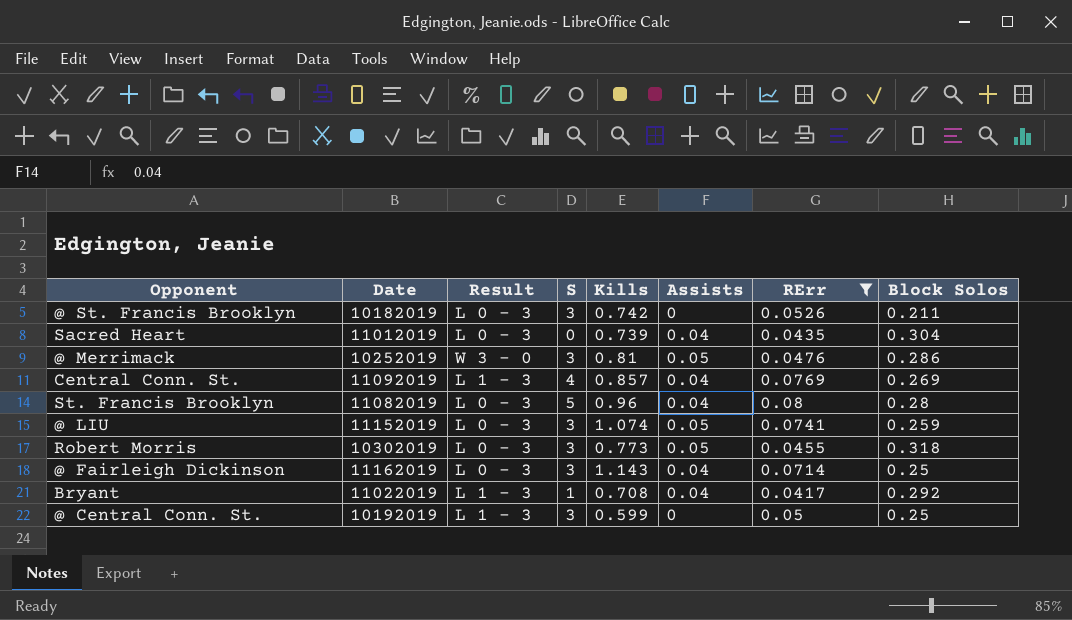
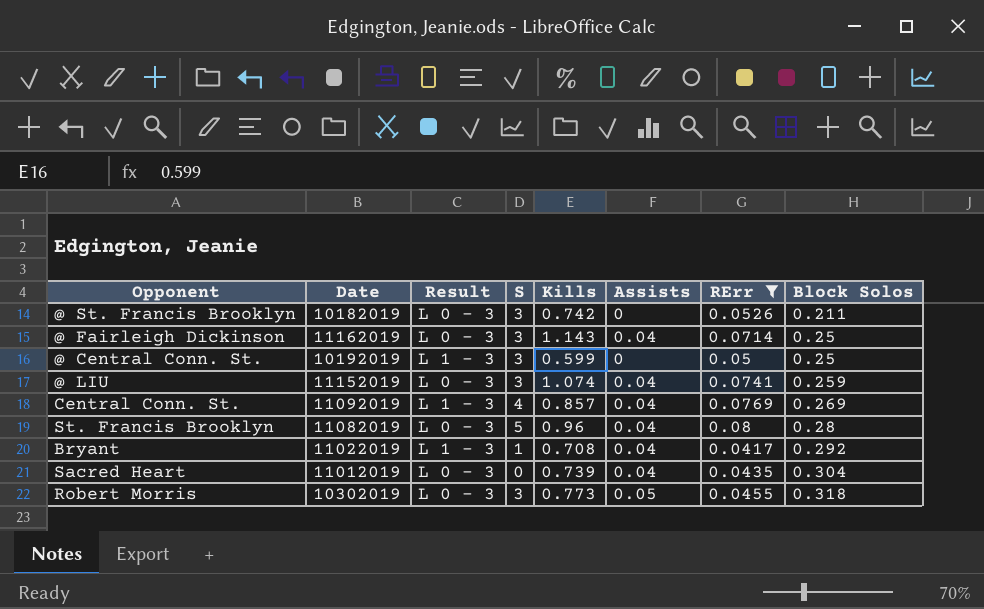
row order: none -> Block Solos ascending
row @ Merrimack: 10252019 | W 3 - 0 | 3 | 0.81 | 0.05 | 0.0476 | 0.286 -> none
@ LIU | Assists: 0.05 -> 0.04

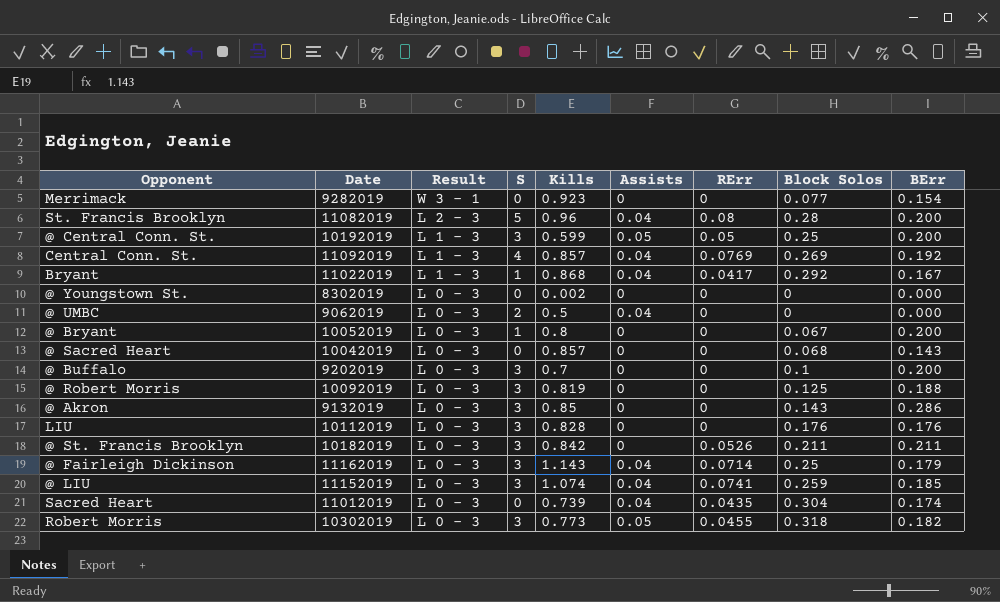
filter: RErr != 0 -> none
row order: Block Solos ascending -> Result descending
column BErr | position: none -> 9
St. Francis Brooklyn | Result: L 0 - 3 -> L 2 - 3
@ Central Conn. St. | Assists: 0 -> 0.05
Bryant | Kills: 0.708 -> 0.868
@ St. Francis Brooklyn | Kills: 0.742 -> 0.842

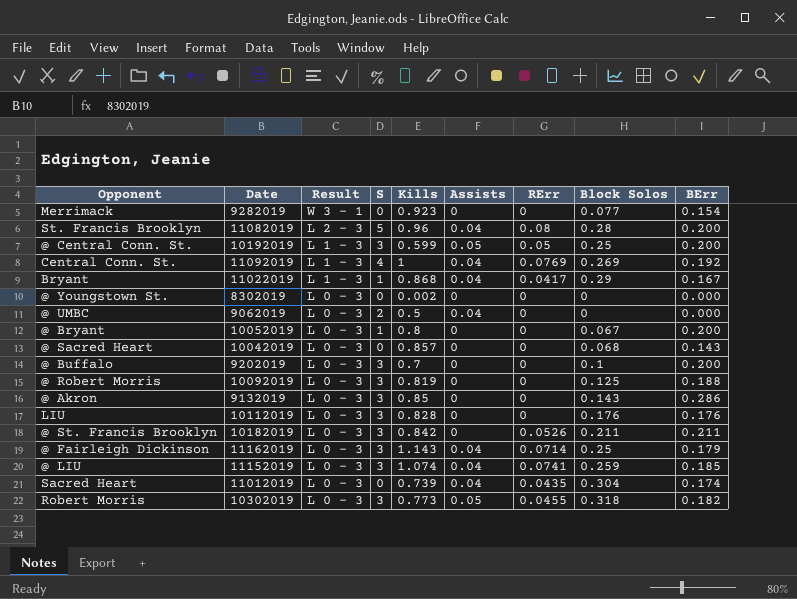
Central Conn. St. | Kills: 0.857 -> 1
Bryant | Block Solos: 0.292 -> 0.29

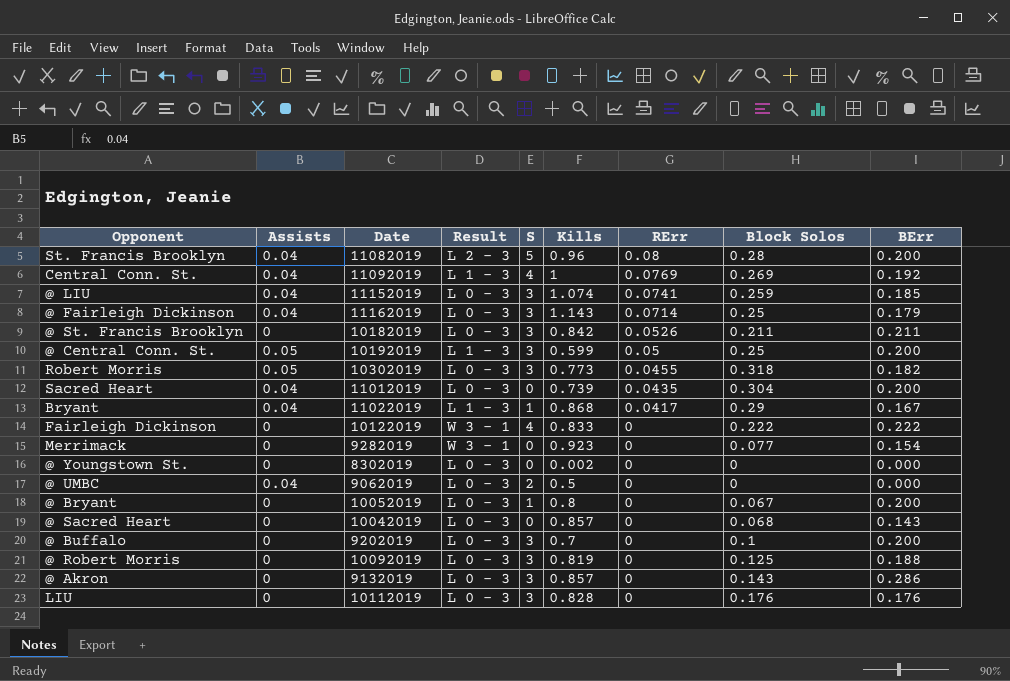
row order: Result descending -> RErr descending
column Assists | position: 6 -> 2
Sacred Heart | BErr: 0.174 -> 0.200
row Fairleigh Dickinson: none -> 0 | 10122019 | W 3 - 1 | 4 | 0.833 | 0 | 0.222 | 0.222
@ Akron | Kills: 0.85 -> 0.857

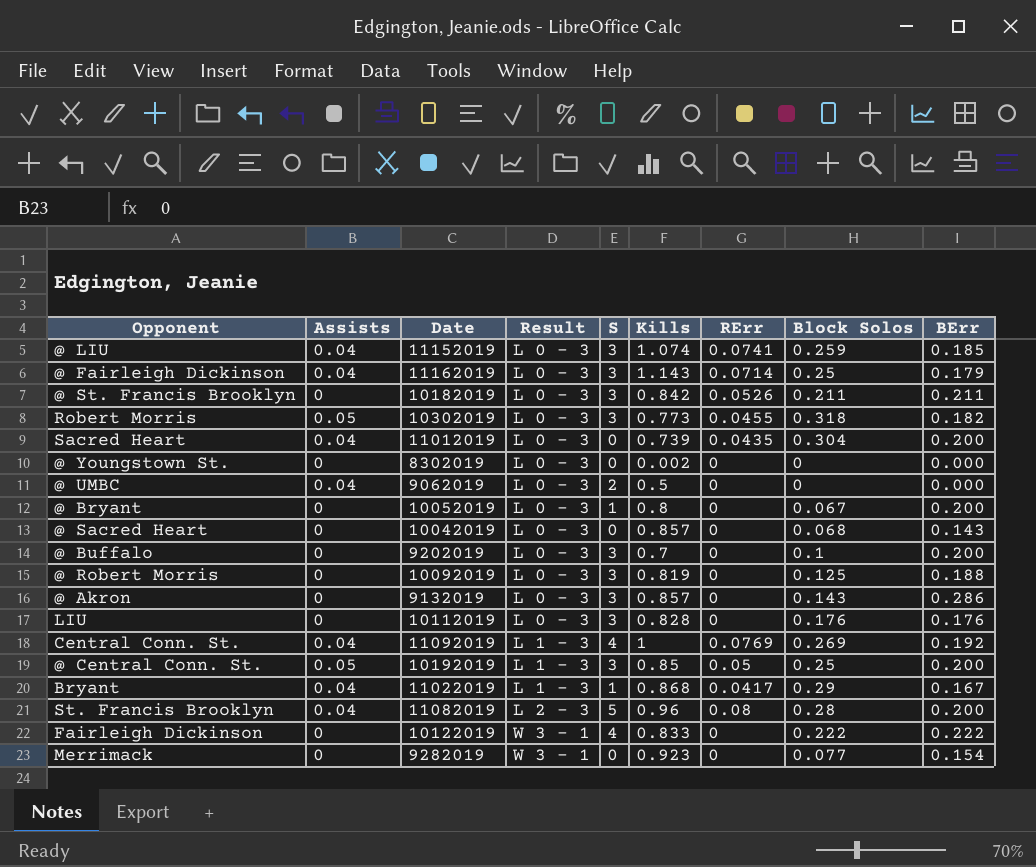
row order: RErr descending -> Result ascending
@ Central Conn. St. | Kills: 0.599 -> 0.85

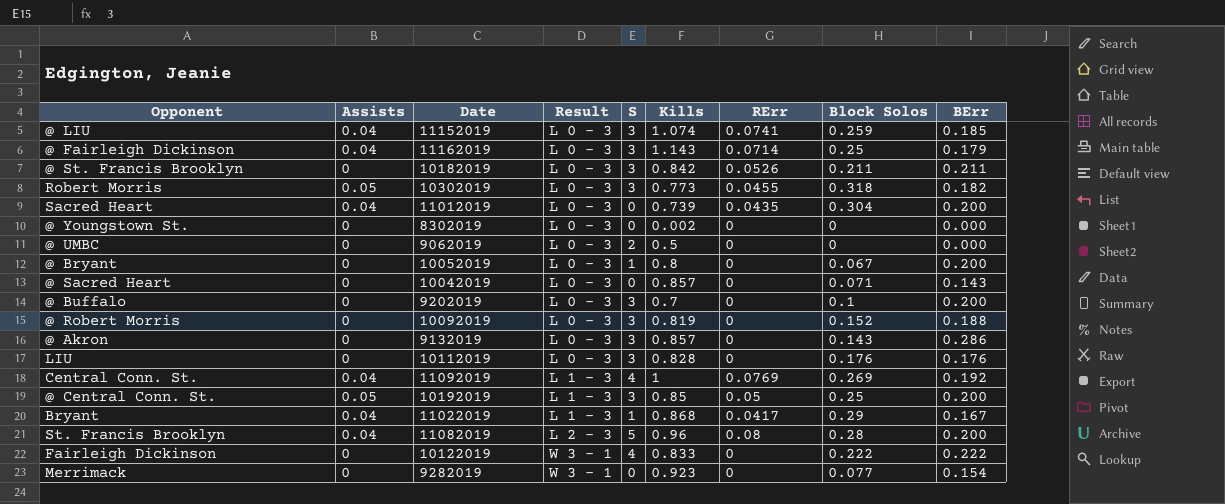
@ UMBC | Assists: 0.04 -> 0
@ Sacred Heart | Block Solos: 0.068 -> 0.071
@ Robert Morris | Block Solos: 0.125 -> 0.152

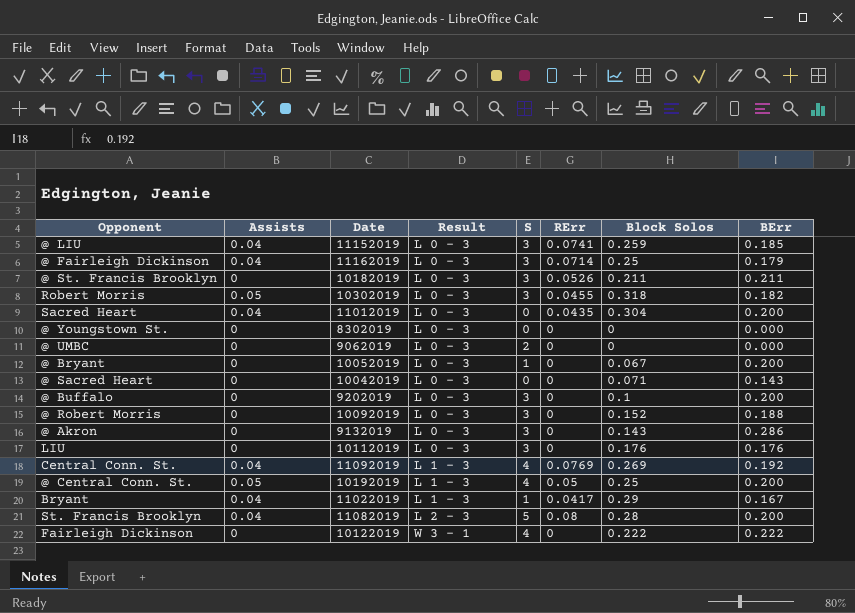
column Kills | position: 6 -> none
row Merrimack: 0 | 9282019 | W 3 - 1 | 0 | 0.923 | 0 | 0.077 | 0.154 -> none
@ Central Conn. St. | S: 3 -> 4

